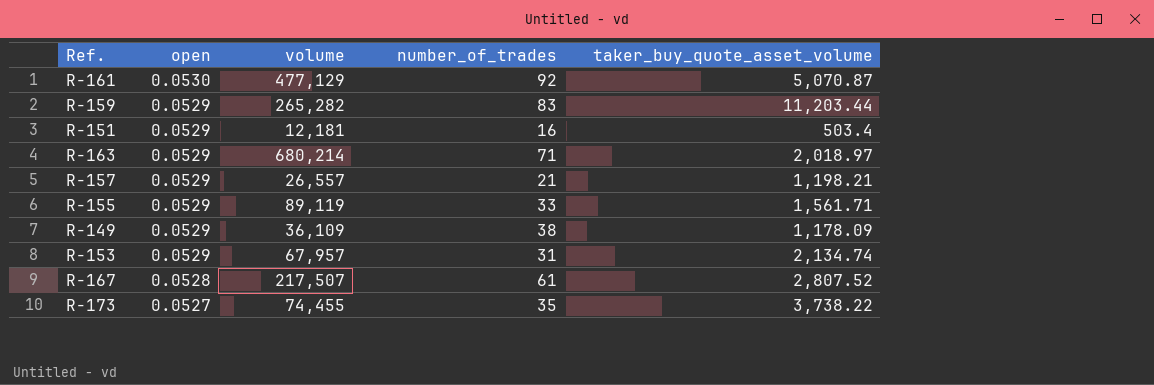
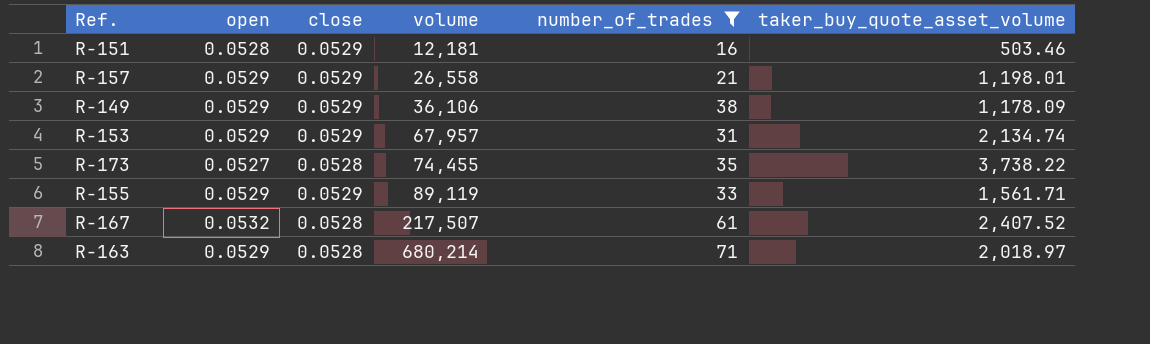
filter: none -> number_of_trades <= 71
row order: open descending -> volume ascending
column close | position: none -> 3
R-151 | open: 0.0529 -> 0.0528
R-151 | taker_buy_quote_asset_volume: 503.4 -> 503.46
R-157 | volume: 26,557 -> 26,558
R-157 | taker_buy_quote_asset_volume: 1,198.21 -> 1,198.01
R-149 | volume: 36,109 -> 36,106
R-167 | open: 0.0528 -> 0.0532
R-167 | taker_buy_quote_asset_volume: 2,807.52 -> 2,407.52

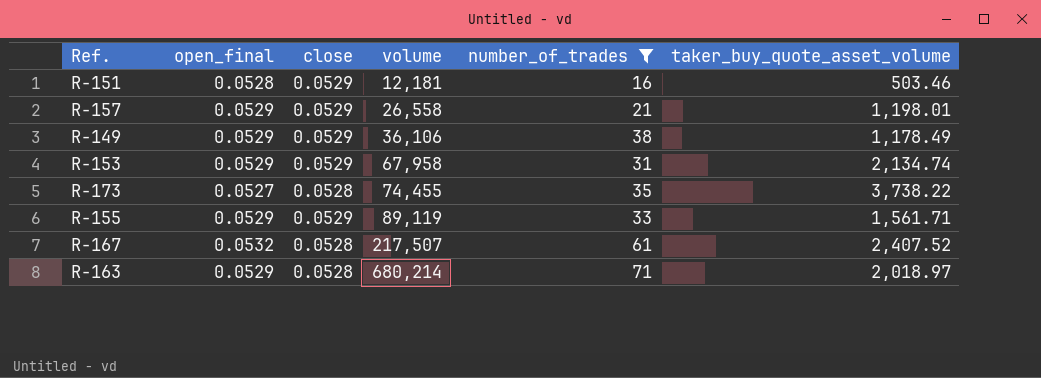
column name: open -> open_final
R-149 | taker_buy_quote_asset_volume: 1,178.09 -> 1,178.49
R-153 | volume: 67,957 -> 67,958

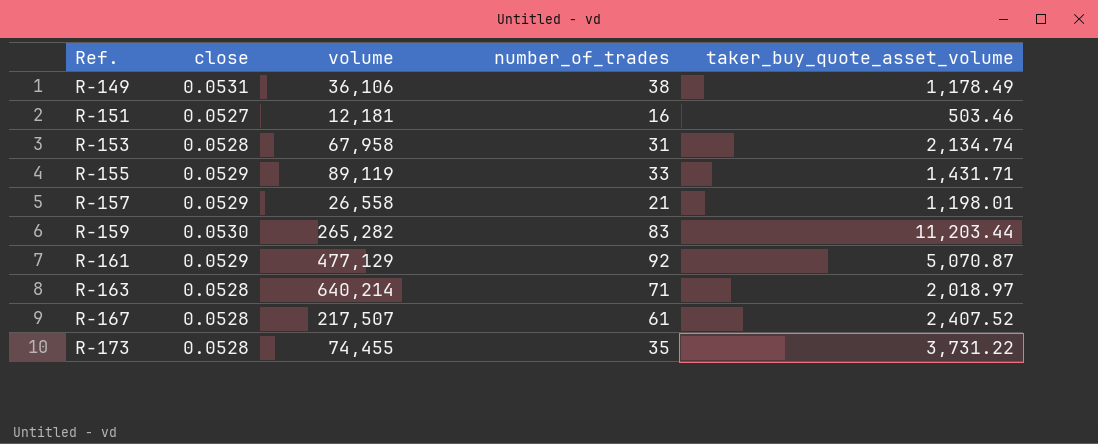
filter: number_of_trades <= 71 -> none
row order: volume ascending -> Ref. ascending
column open_final | position: 2 -> none
R-149 | close: 0.0529 -> 0.0531
R-151 | close: 0.0529 -> 0.0527
R-153 | close: 0.0529 -> 0.0528
R-155 | taker_buy_quote_asset_volume: 1,561.71 -> 1,431.71
R-163 | volume: 680,214 -> 640,214
R-173 | taker_buy_quote_asset_volume: 3,738.22 -> 3,731.22

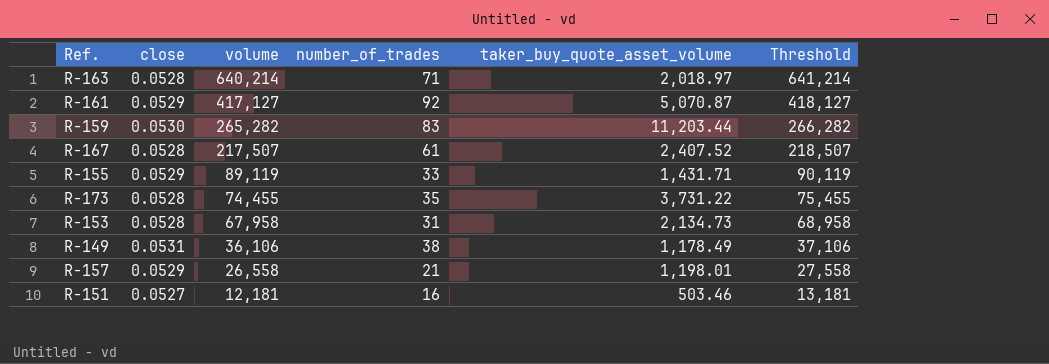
row order: Ref. ascending -> volume descending
column Threshold | formula: none -> [volume] + 1000
R-161 | volume: 477,129 -> 417,127
R-153 | taker_buy_quote_asset_volume: 2,134.74 -> 2,134.73

